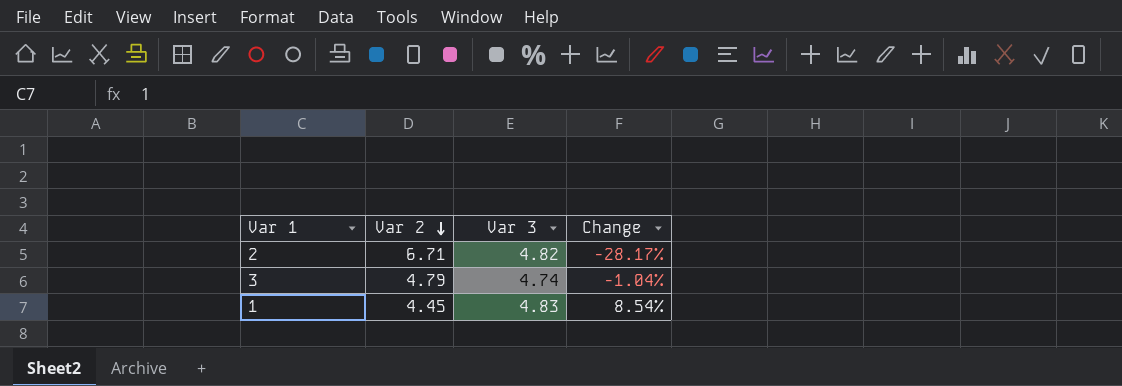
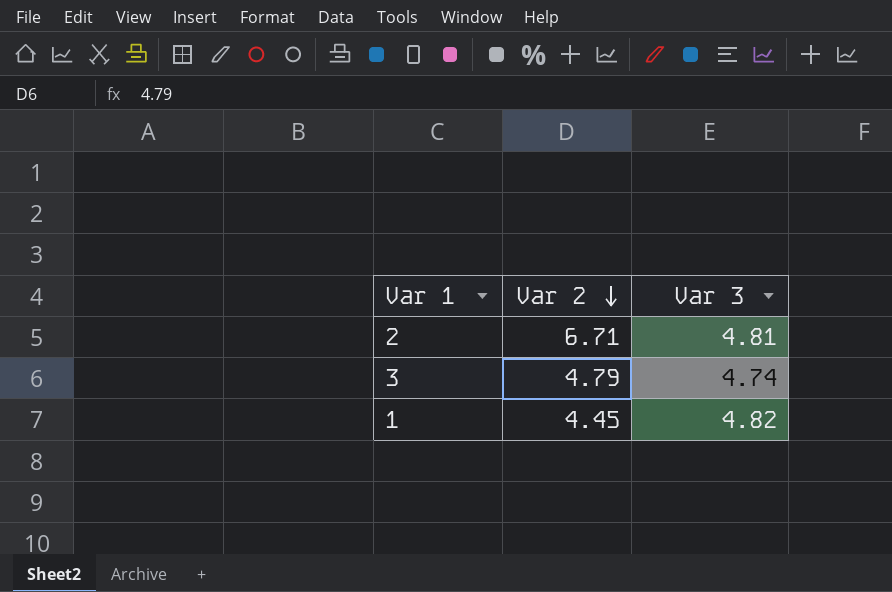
column Change | formula: ([Var 3] - [Var 2]) / [Var 2] -> none
2 | Var 3: 4.82 -> 4.81
1 | Var 3: 4.83 -> 4.82

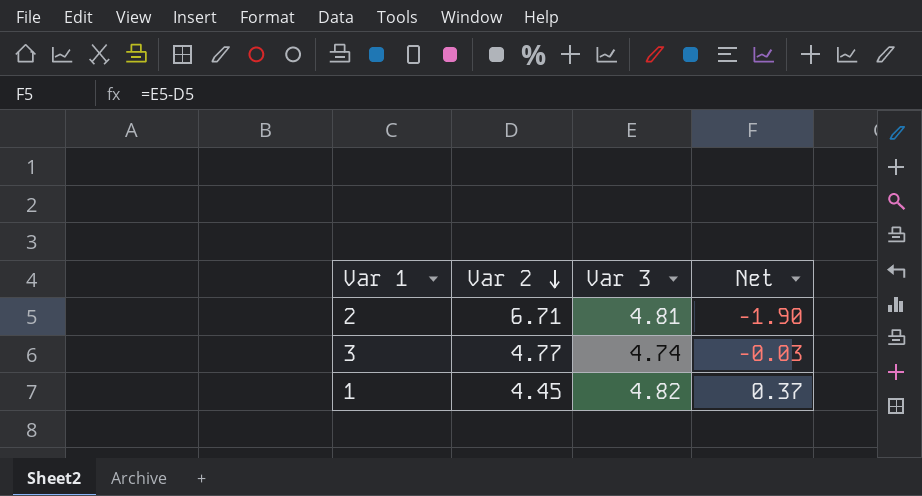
column Net | formula: none -> [Var 3] - [Var 2]
3 | Var 2: 4.79 -> 4.77

